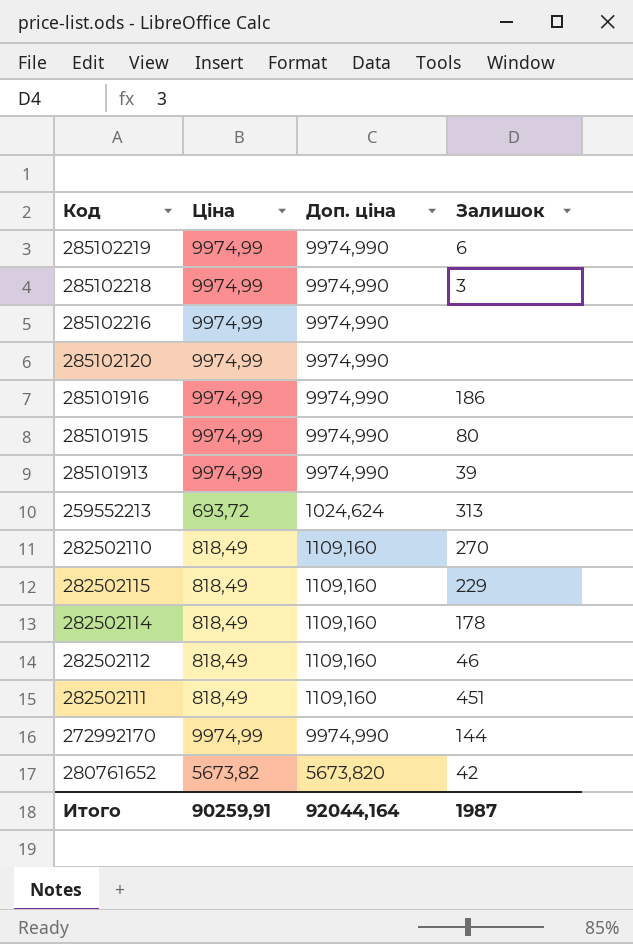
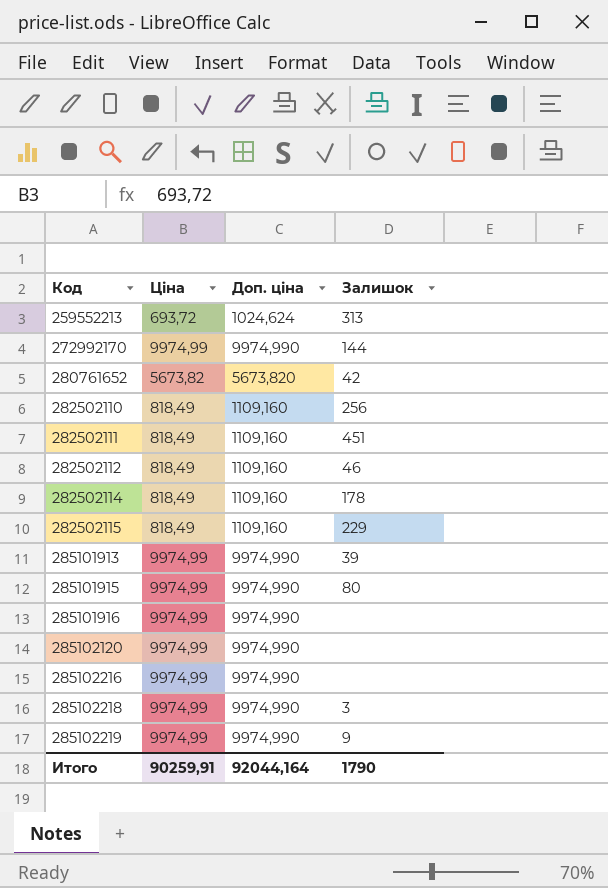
row order: none -> Код ascending
282502110 | Залишок: 270 -> 256
285101916 | Залишок: 186 -> none
285102219 | Залишок: 6 -> 9
Итого | Залишок: 1987 -> 1790

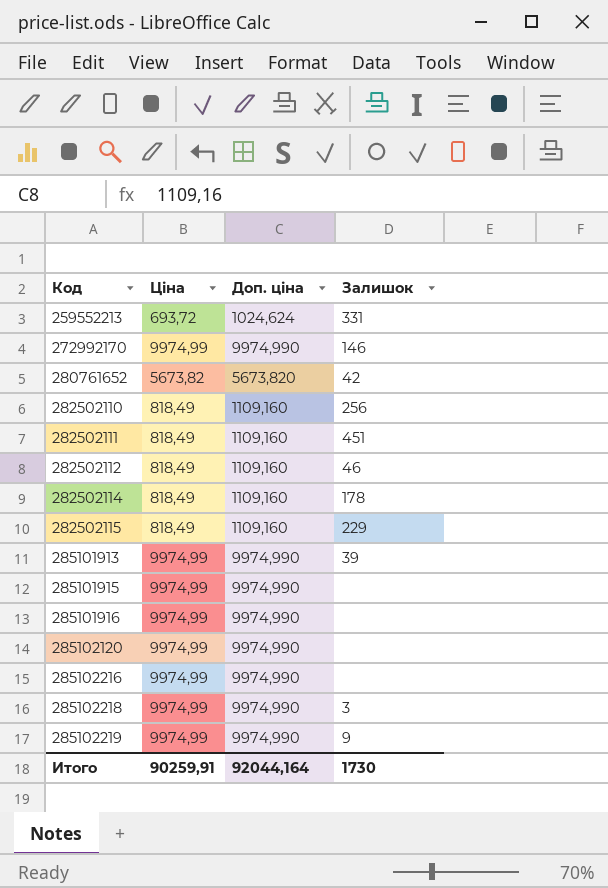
259552213 | Залишок: 313 -> 331
272992170 | Залишок: 144 -> 146
285101915 | Залишок: 80 -> none
Итого | Залишок: 1790 -> 1730

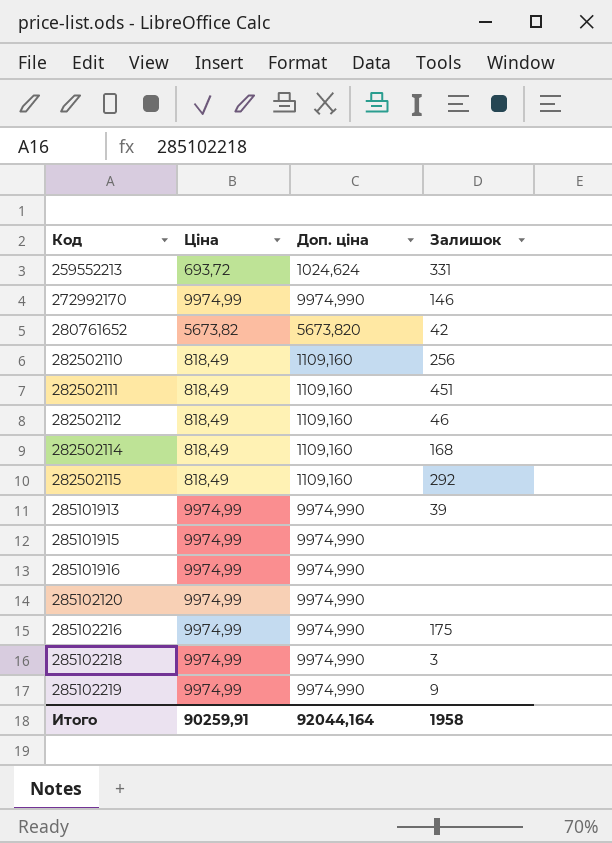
282502114 | Залишок: 178 -> 168
282502115 | Залишок: 229 -> 292
285102216 | Залишок: none -> 175
Итого | Залишок: 1730 -> 1958

